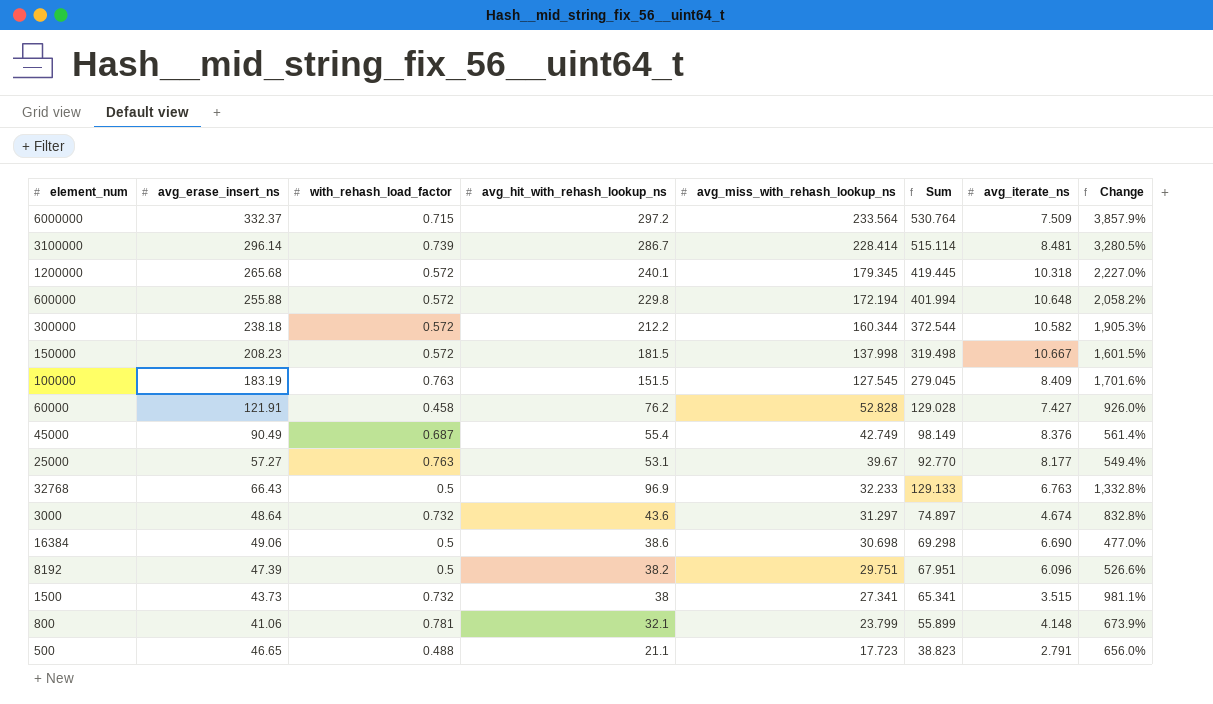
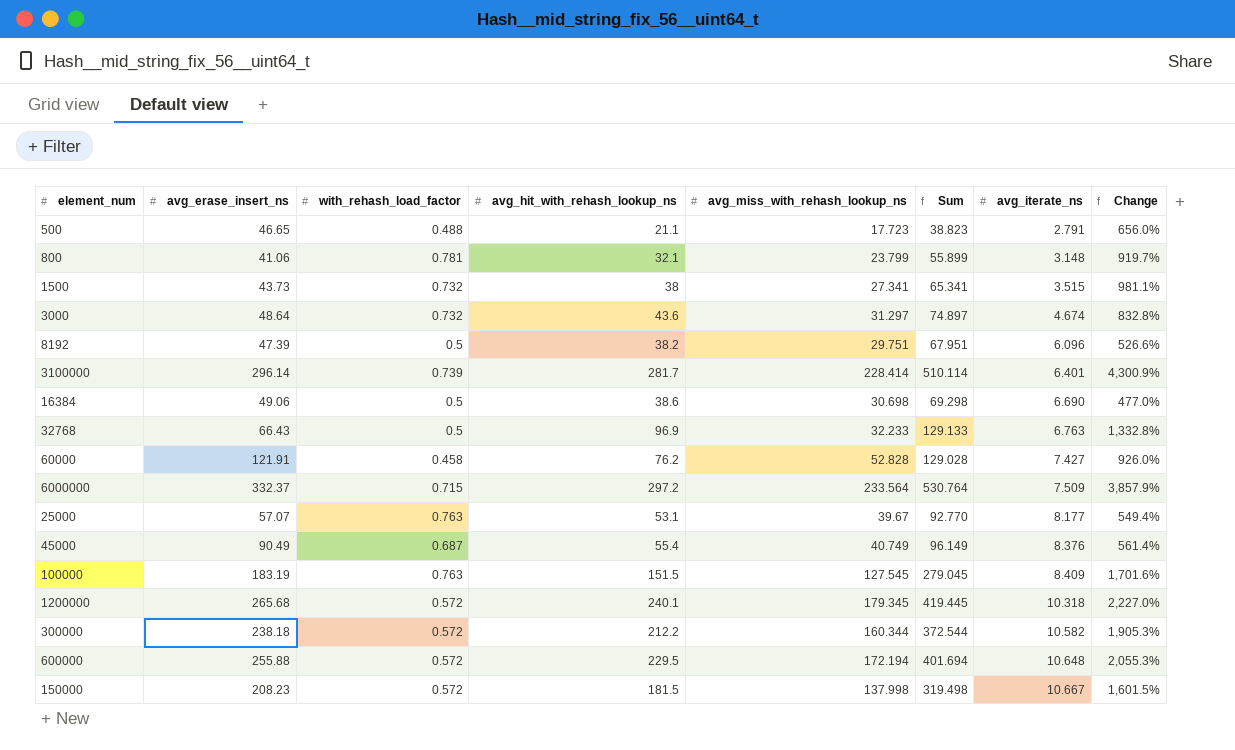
row order: avg_miss_with_rehash_lookup_ns descending -> avg_iterate_ns ascending
800 | avg_iterate_ns: 4.148 -> 3.148
800 | Change: 673.9% -> 919.7%
3100000 | avg_hit_with_rehash_lookup_ns: 286.7 -> 281.7
3100000 | Sum: 515.114 -> 510.114
3100000 | avg_iterate_ns: 8.481 -> 6.401
3100000 | Change: 3,280.5% -> 4,300.9%
25000 | avg_erase_insert_ns: 57.27 -> 57.07
45000 | avg_miss_with_rehash_lookup_ns: 42.749 -> 40.749
45000 | Sum: 98.149 -> 96.149
600000 | avg_hit_with_rehash_lookup_ns: 229.8 -> 229.5
600000 | Sum: 401.994 -> 401.694
600000 | Change: 2,058.2% -> 2,055.3%

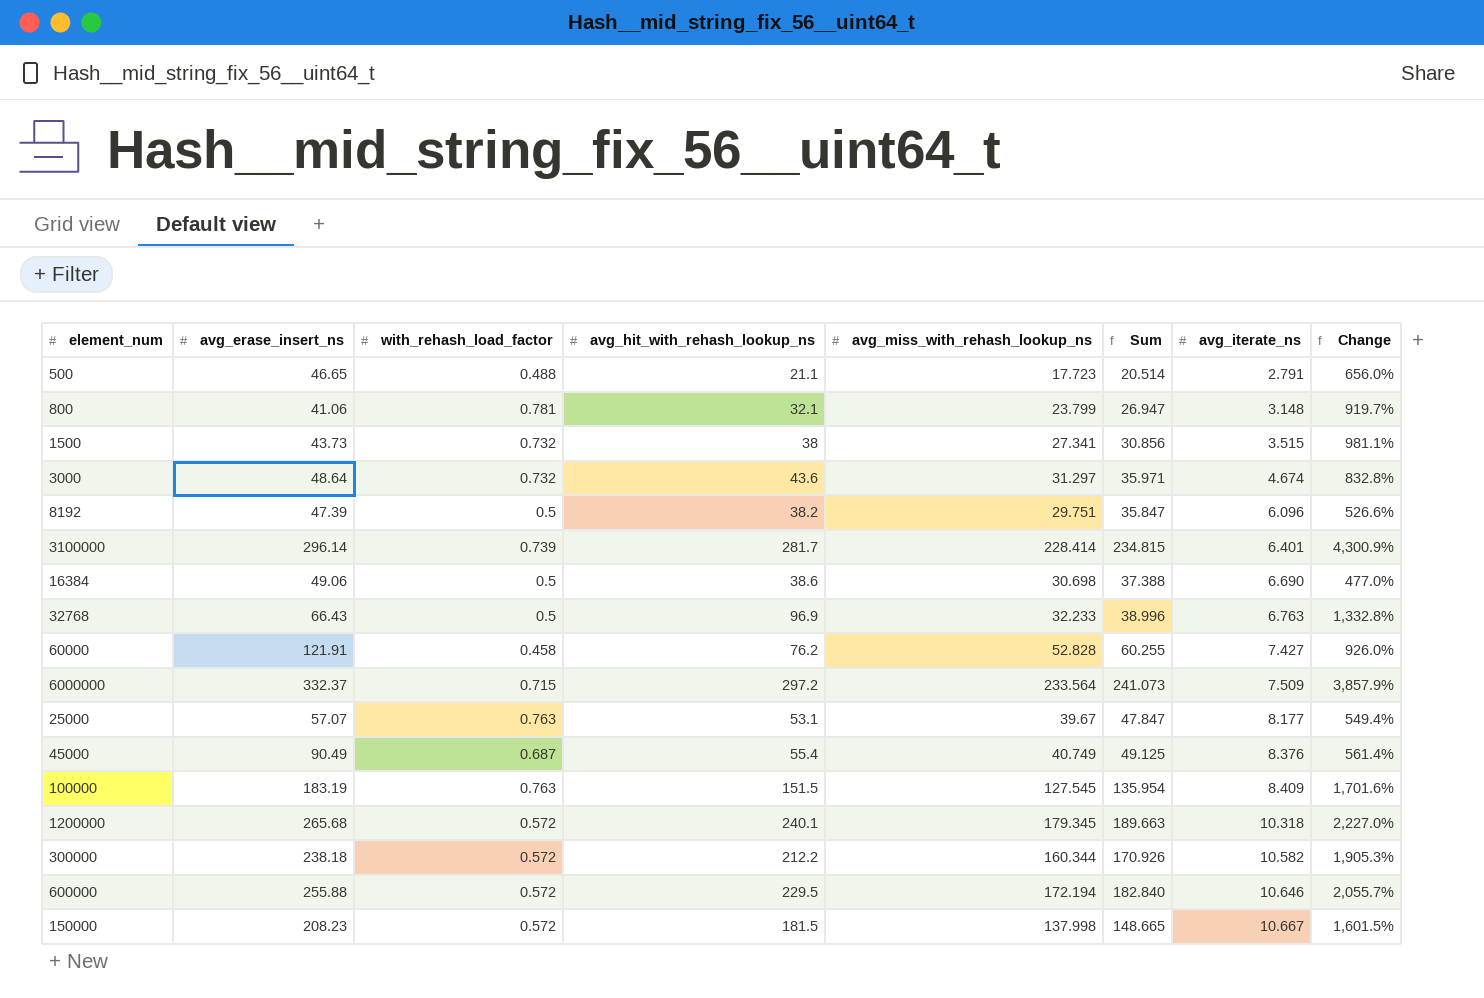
column Sum | formula: [avg_hit_with_rehash_lookup_ns] + [avg_miss_with_rehash_lookup_ns] -> [avg_miss_with_rehash_lookup_ns] + [avg_iterate_ns]
600000 | avg_iterate_ns: 10.648 -> 10.646
600000 | Change: 2,055.3% -> 2,055.7%

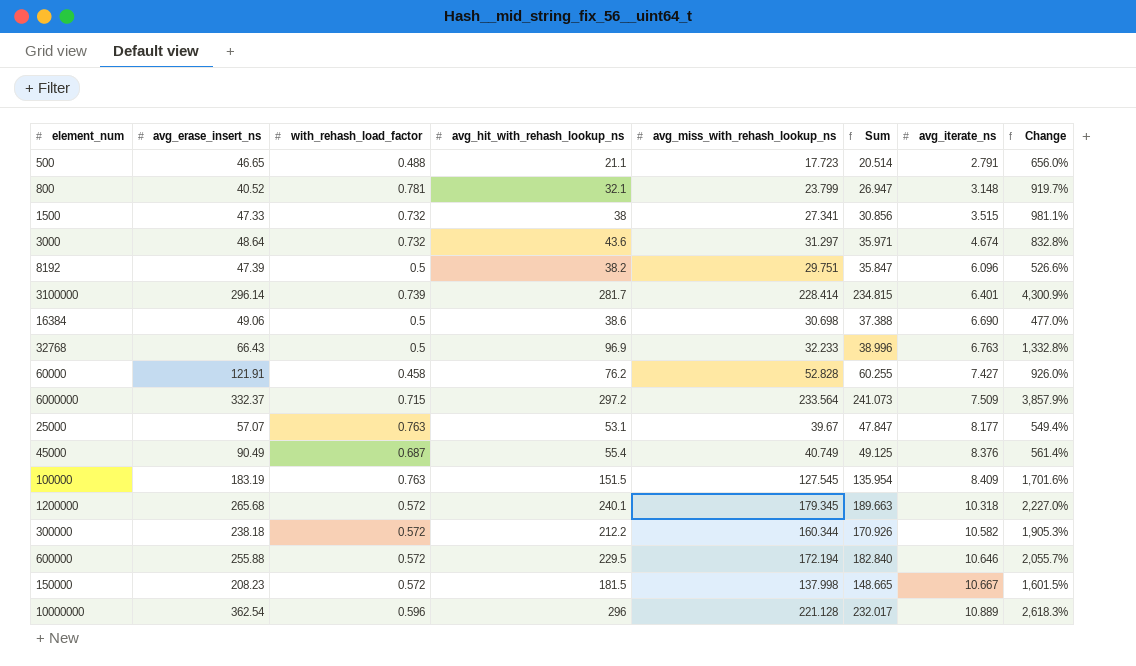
800 | avg_erase_insert_ns: 41.06 -> 40.52
1500 | avg_erase_insert_ns: 43.73 -> 47.33
row 10000000: none -> 362.54 | 0.596 | 296 | 221.128 | 232.017 | 10.889 | 2,618.3%

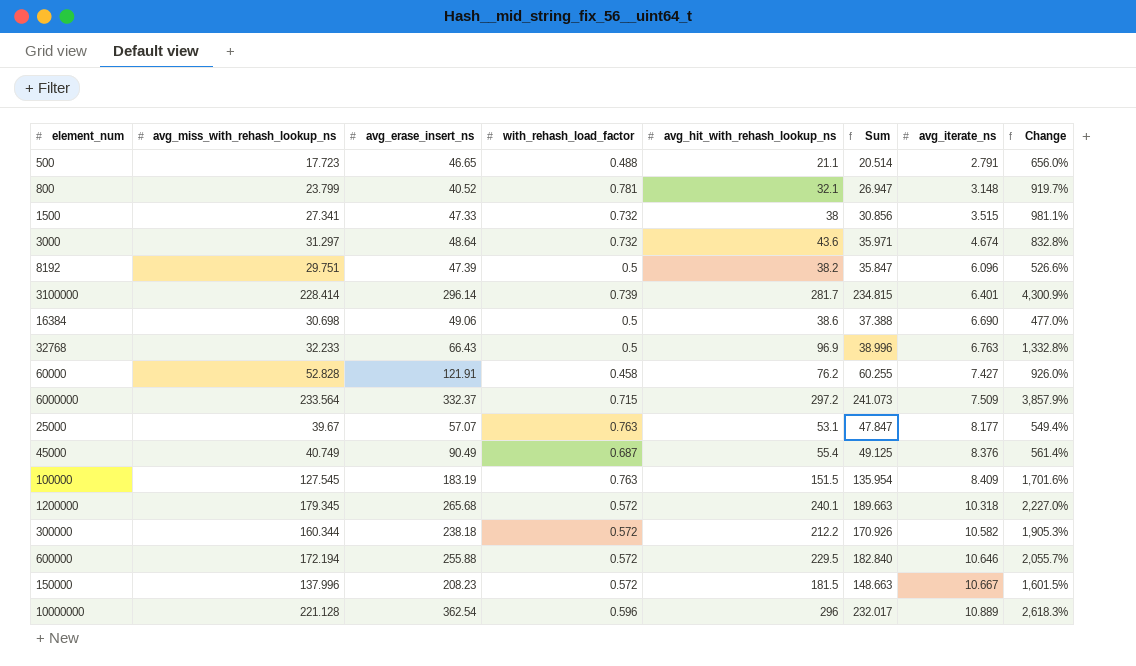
column avg_miss_with_rehash_lookup_ns | position: 5 -> 2
150000 | avg_miss_with_rehash_lookup_ns: 137.998 -> 137.996
150000 | Sum: 148.665 -> 148.663

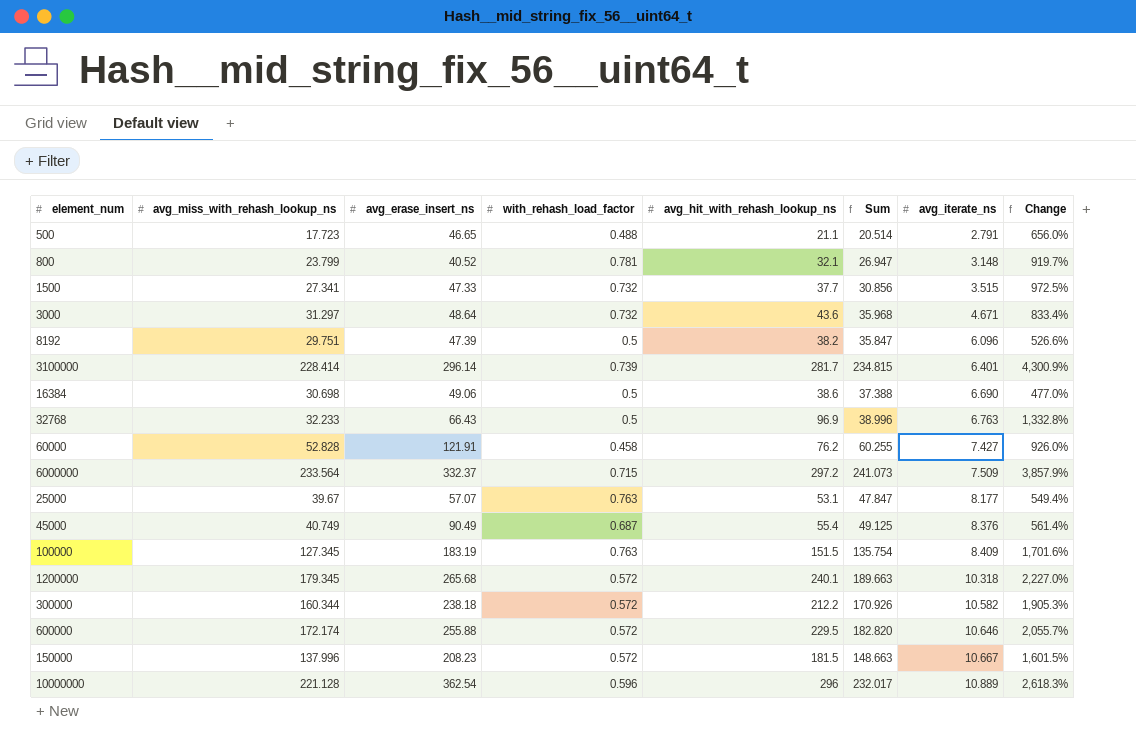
1500 | avg_hit_with_rehash_lookup_ns: 38 -> 37.7
1500 | Change: 981.1% -> 972.5%
3000 | Sum: 35.971 -> 35.968
3000 | avg_iterate_ns: 4.674 -> 4.671
3000 | Change: 832.8% -> 833.4%
100000 | avg_miss_with_rehash_lookup_ns: 127.545 -> 127.345
100000 | Sum: 135.954 -> 135.754
600000 | avg_miss_with_rehash_lookup_ns: 172.194 -> 172.174
600000 | Sum: 182.840 -> 182.820

